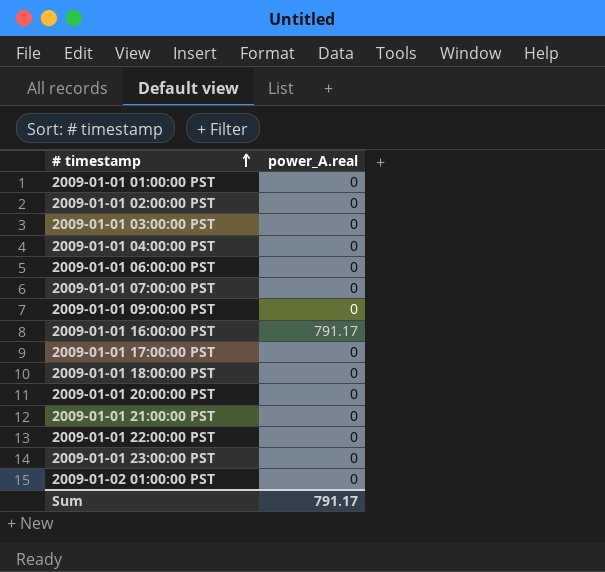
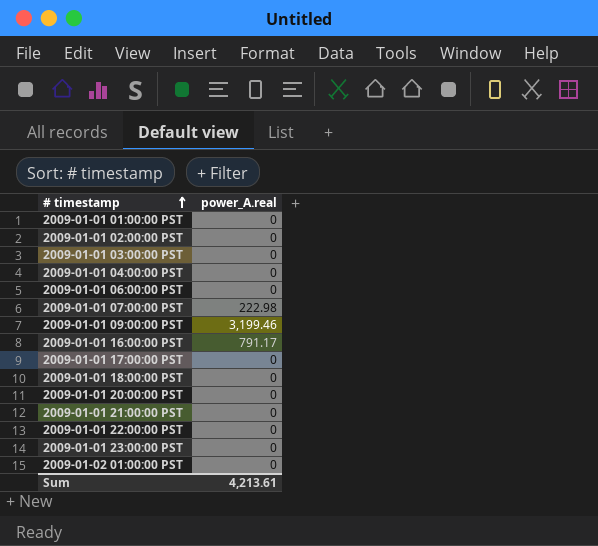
2009-01-01 07:00:00 PST | power_A.real: 0 -> 222.98
2009-01-01 09:00:00 PST | power_A.real: 0 -> 3,199.46
Sum | power_A.real: 791.17 -> 4,213.61

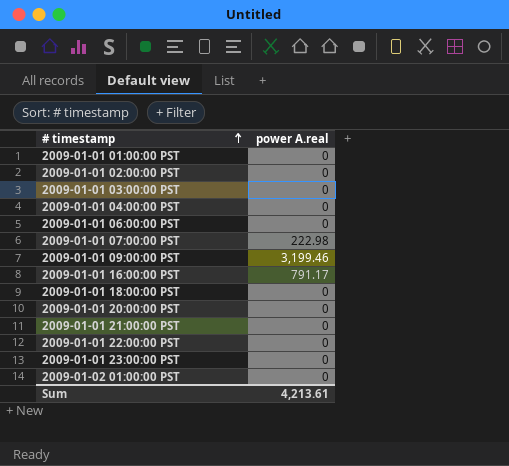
column name: power_A.real -> power A.real
row 2009-01-01 17:00:00 PST: 0 -> none

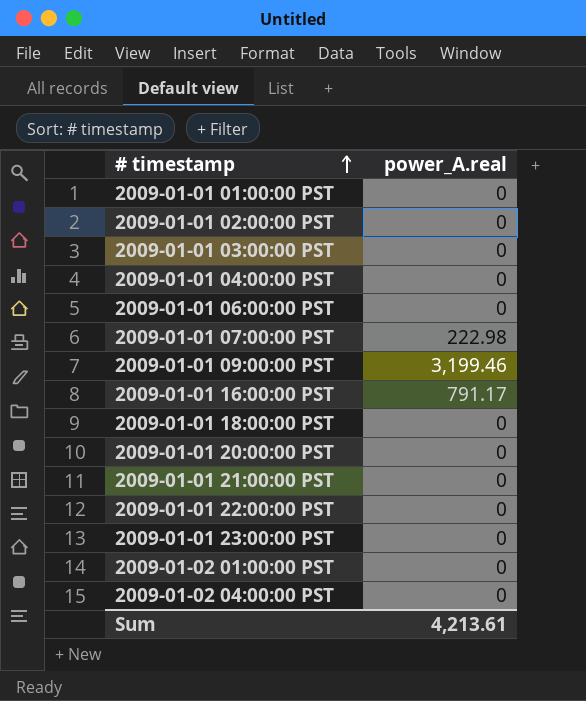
column name: power A.real -> power_A.real
row 2009-01-02 04:00:00 PST: none -> 0

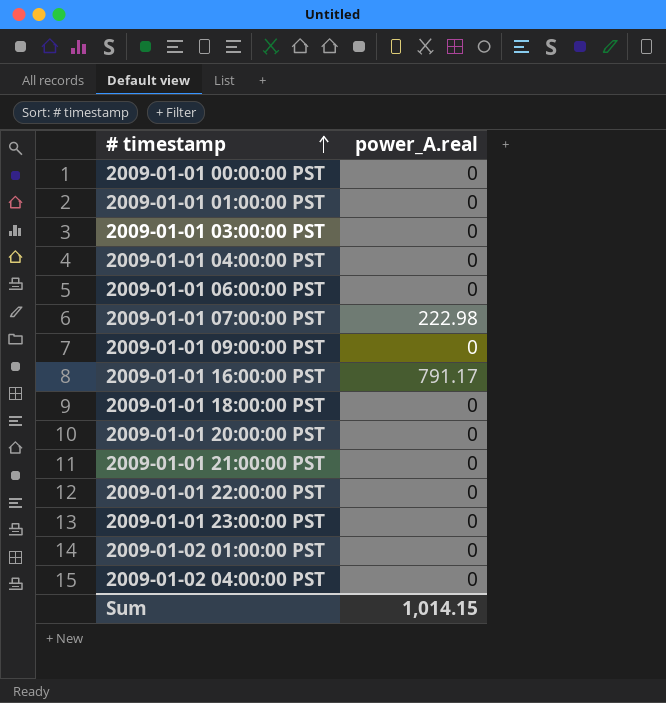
row 2009-01-01 02:00:00 PST: 0 -> none
row 2009-01-01 00:00:00 PST: none -> 0
2009-01-01 09:00:00 PST | power_A.real: 3,199.46 -> 0
Sum | power_A.real: 4,213.61 -> 1,014.15

